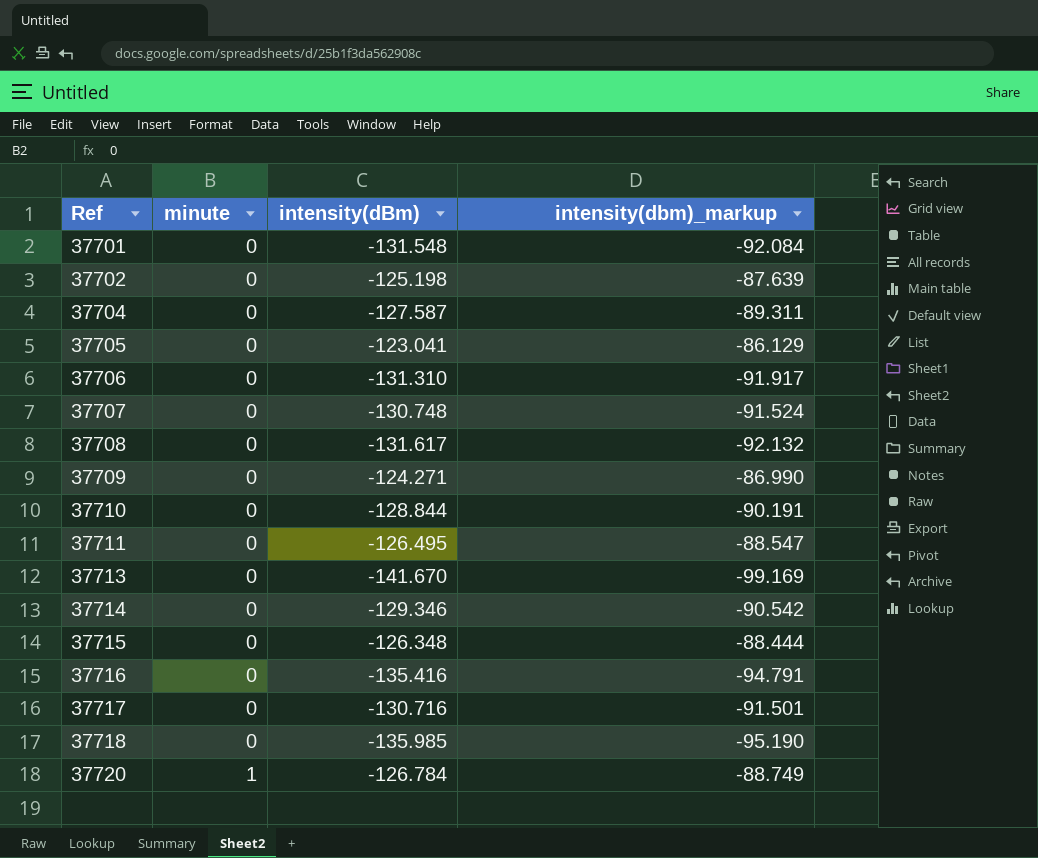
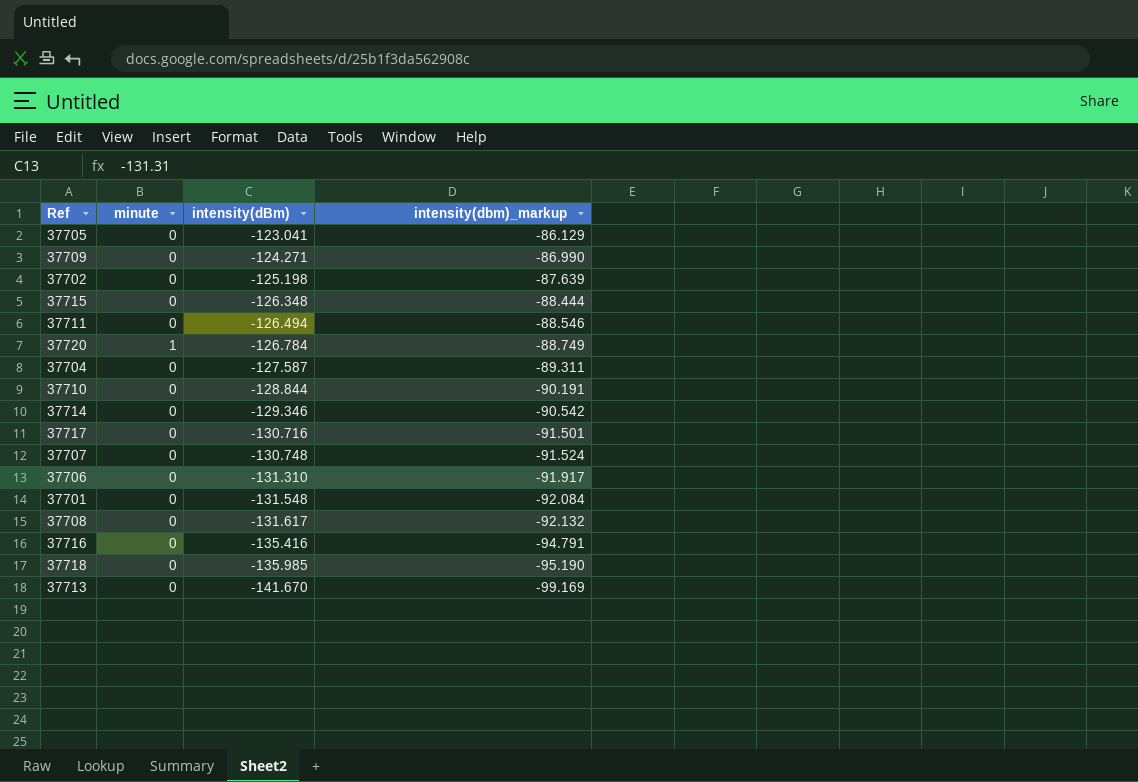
row order: Ref ascending -> intensity(dBm) descending
37711 | intensity(dBm): -126.495 -> -126.494
37711 | intensity(dbm)_markup: -88.547 -> -88.546

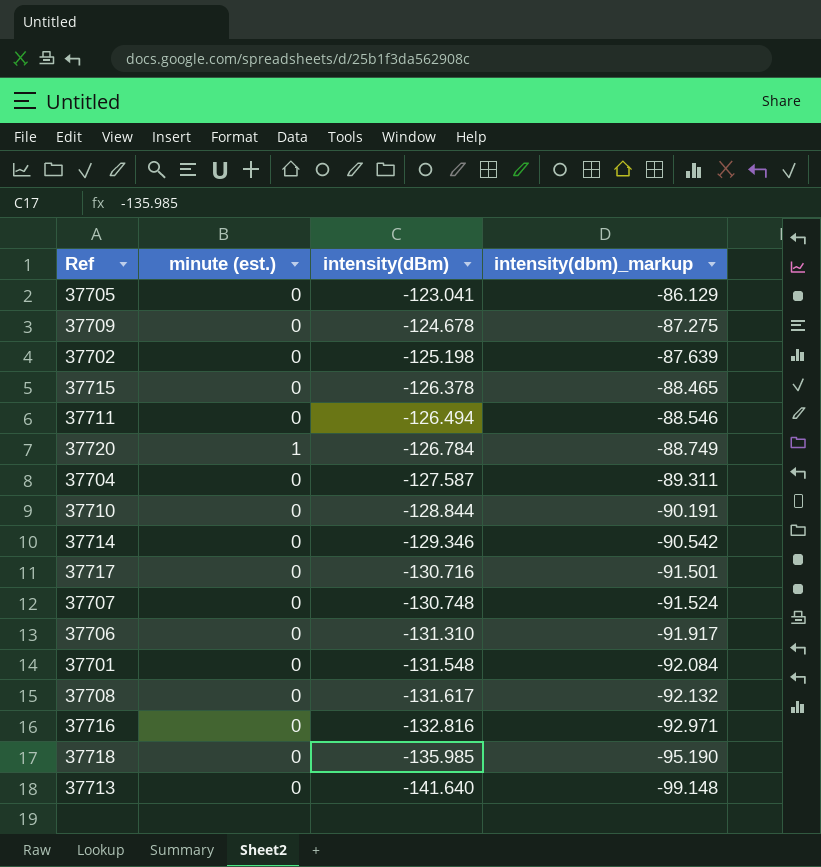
column name: minute -> minute (est.)
37709 | intensity(dBm): -124.271 -> -124.678
37709 | intensity(dbm)_markup: -86.990 -> -87.275
37715 | intensity(dBm): -126.348 -> -126.378
37715 | intensity(dbm)_markup: -88.444 -> -88.465
37716 | intensity(dBm): -135.416 -> -132.816
37716 | intensity(dbm)_markup: -94.791 -> -92.971
37713 | intensity(dBm): -141.670 -> -141.640
37713 | intensity(dbm)_markup: -99.169 -> -99.148

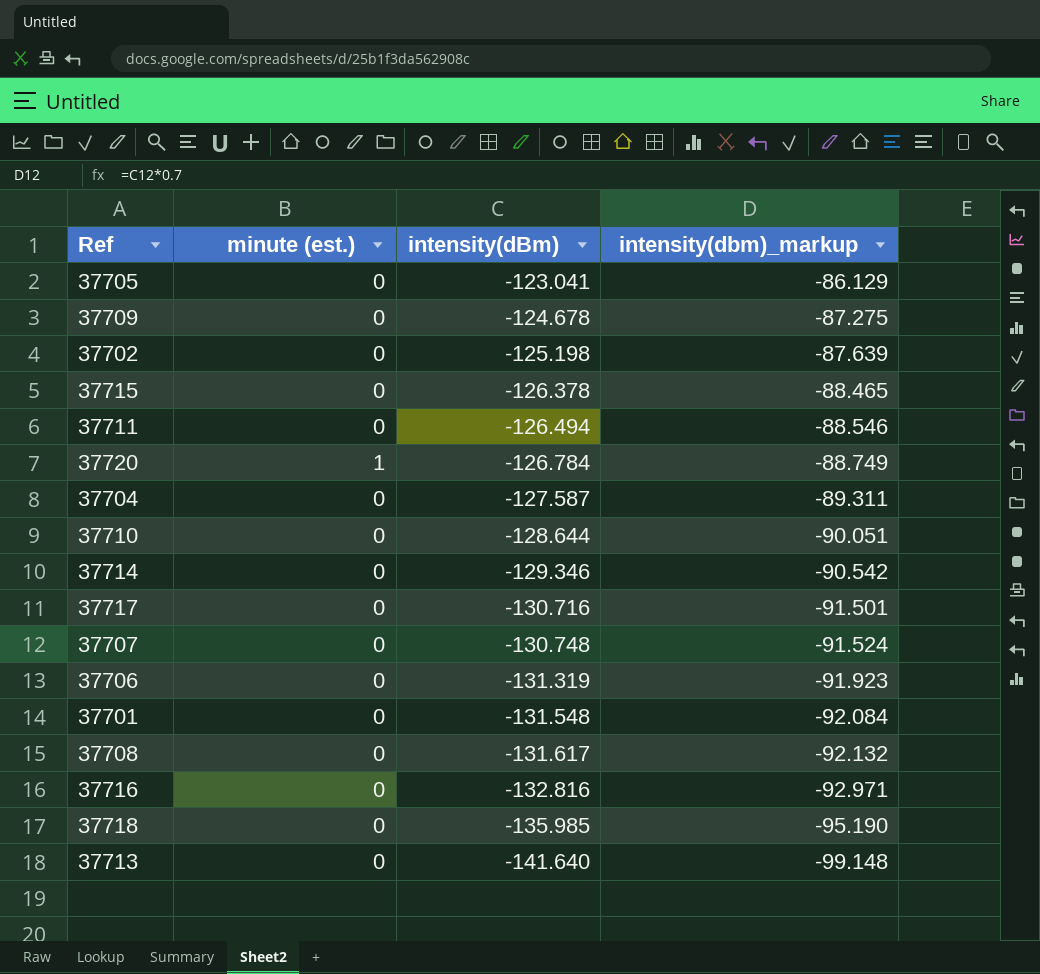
37710 | intensity(dBm): -128.844 -> -128.644
37710 | intensity(dbm)_markup: -90.191 -> -90.051
37706 | intensity(dBm): -131.310 -> -131.319
37706 | intensity(dbm)_markup: -91.917 -> -91.923

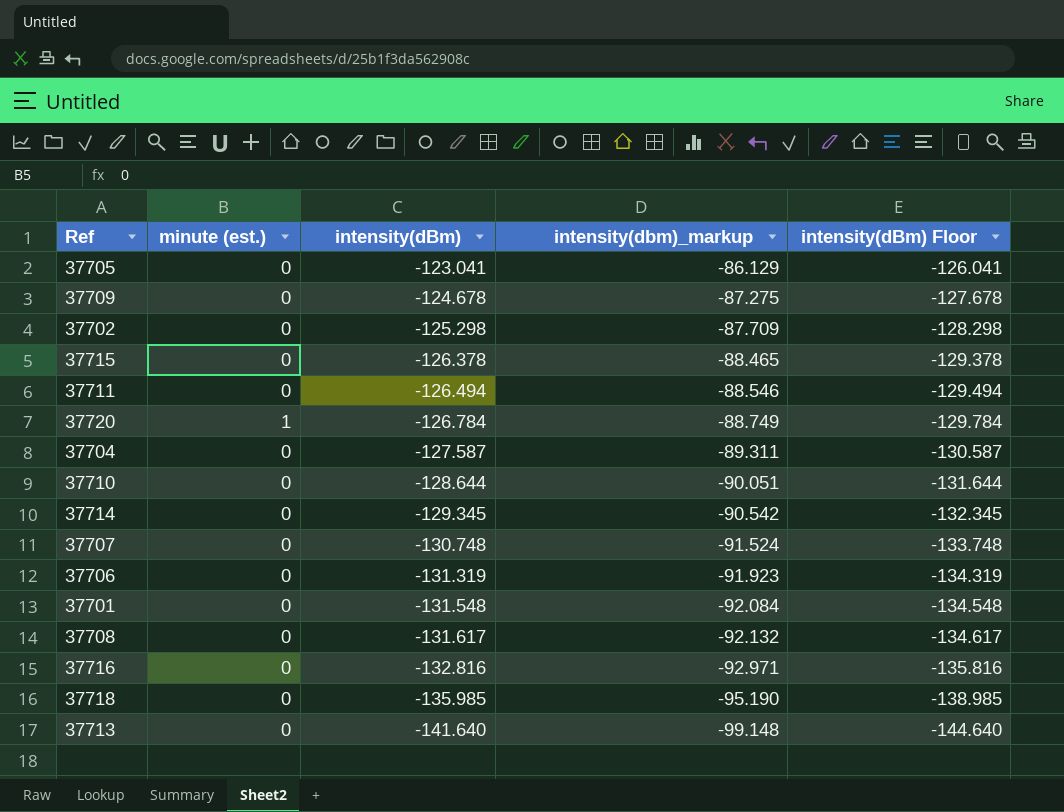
column intensity(dBm) Floor | formula: none -> [intensity(dBm)] - 3
row 37717: 0 | -130.716 | -91.501 -> none
37702 | intensity(dBm): -125.198 -> -125.298
37702 | intensity(dbm)_markup: -87.639 -> -87.709
37714 | intensity(dBm): -129.346 -> -129.345

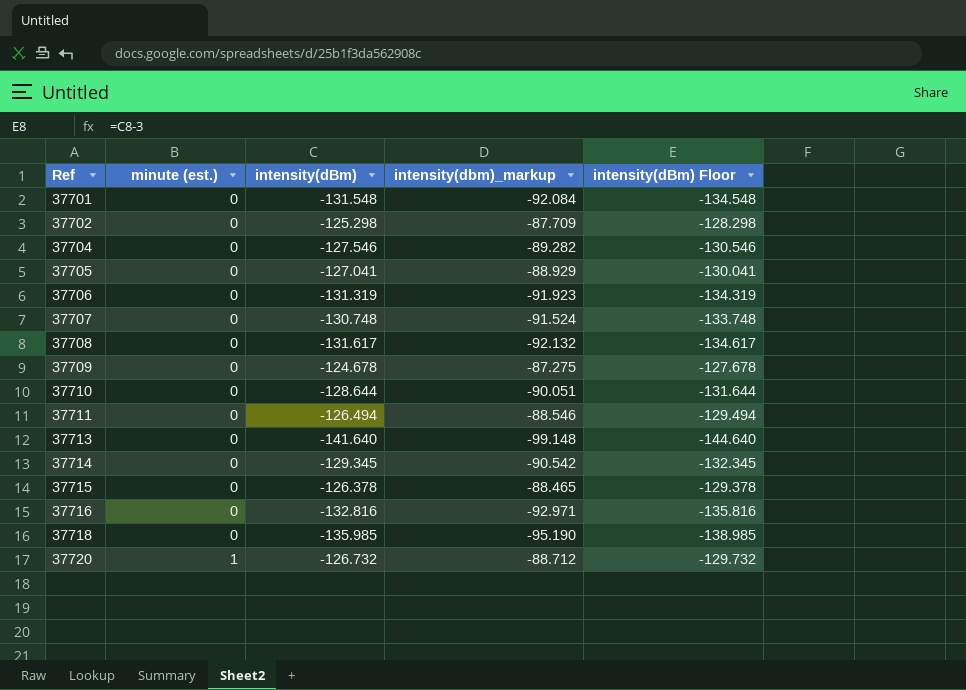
row order: intensity(dBm) descending -> Ref ascending
37704 | intensity(dBm): -127.587 -> -127.546
37704 | intensity(dbm)_markup: -89.311 -> -89.282
37704 | intensity(dBm) Floor: -130.587 -> -130.546
37705 | intensity(dBm): -123.041 -> -127.041
37705 | intensity(dbm)_markup: -86.129 -> -88.929
37705 | intensity(dBm) Floor: -126.041 -> -130.041
37720 | intensity(dBm): -126.784 -> -126.732
37720 | intensity(dbm)_markup: -88.749 -> -88.712
37720 | intensity(dBm) Floor: -129.784 -> -129.732

